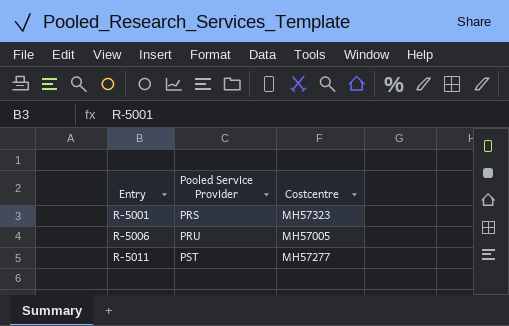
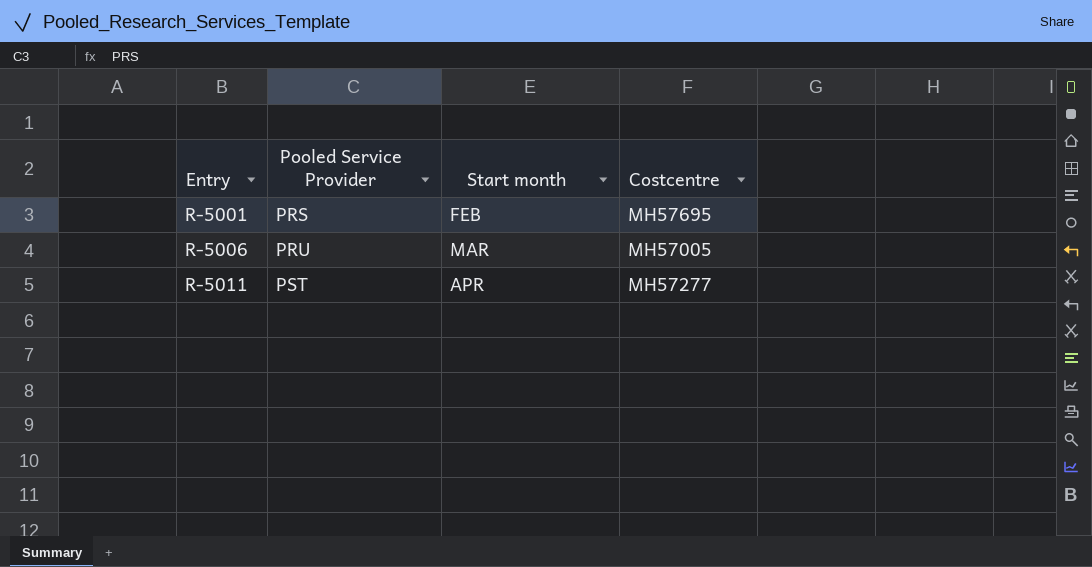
column Start month | position: none -> 3
R-5001 | Costcentre: MH57323 -> MH57695

